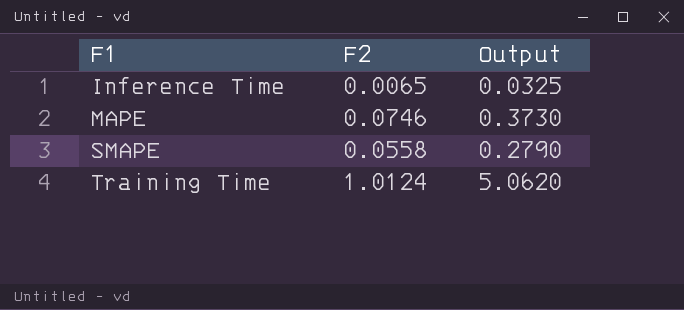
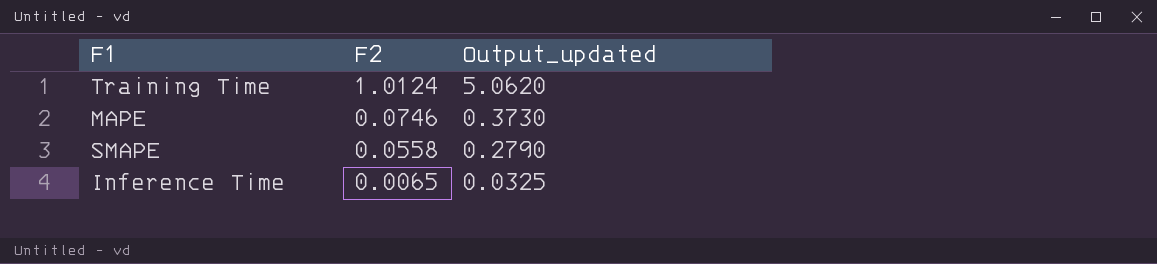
row order: F1 ascending -> F2 descending
column name: Output -> Output_updated

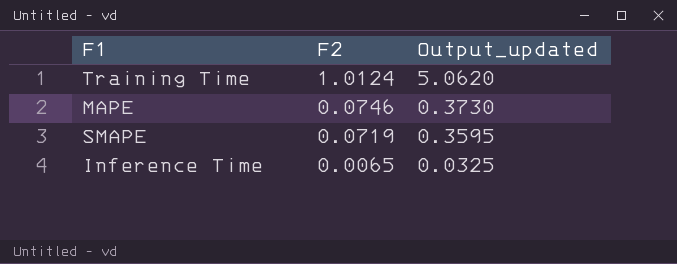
SMAPE | F2: 0.0558 -> 0.0719
SMAPE | Output_updated: 0.2790 -> 0.3595

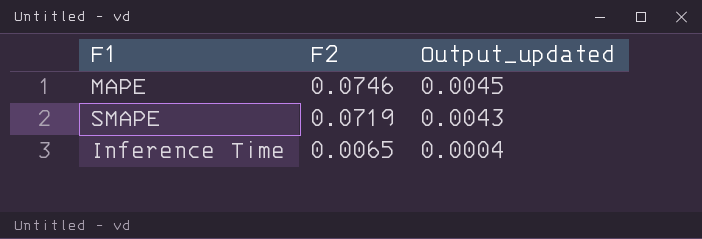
column Output_updated | formula: [F2] * 5 -> [F2] * 0.06
row Training Time: 1.0124 | 5.0620 -> none

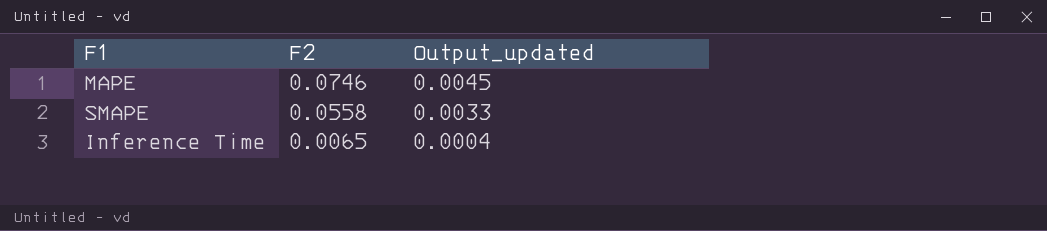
SMAPE | F2: 0.0719 -> 0.0558
SMAPE | Output_updated: 0.0043 -> 0.0033

